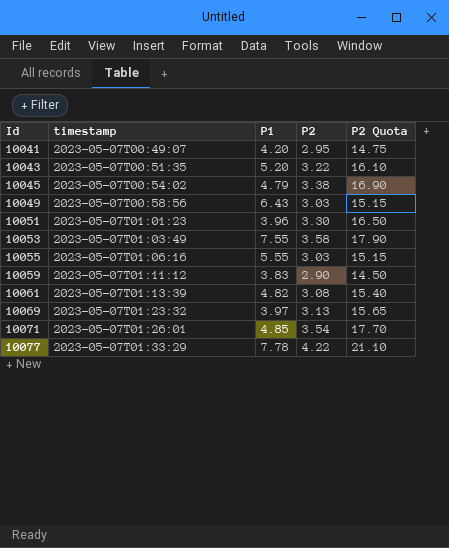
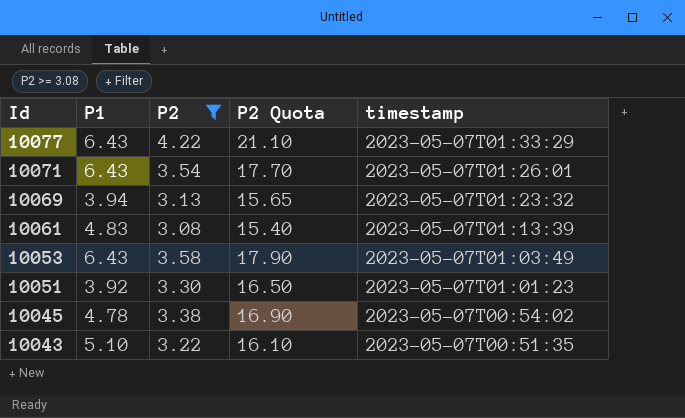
filter: none -> P2 >= 3.08
row order: Id ascending -> Id descending
column timestamp | position: 2 -> 5
10077 | P1: 7.78 -> 6.43
10071 | P1: 4.85 -> 6.43
10069 | P1: 3.97 -> 3.94
10061 | P1: 4.82 -> 4.83
10053 | P1: 7.55 -> 6.43
10051 | P1: 3.96 -> 3.92
10045 | P1: 4.79 -> 4.78
10043 | P1: 5.20 -> 5.10

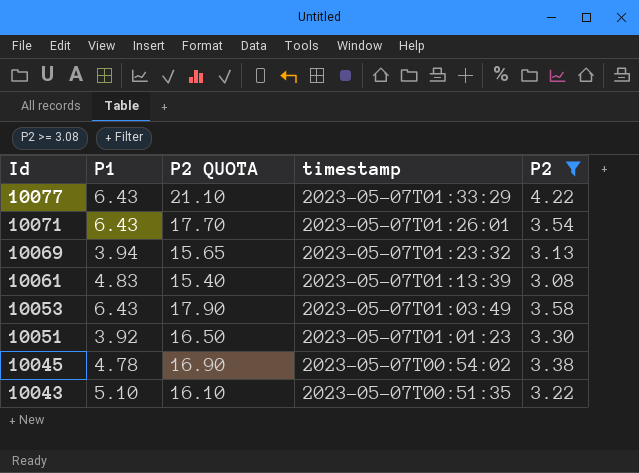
column name: P2 Quota -> P2 QUOTA
column P2 | position: 3 -> 5

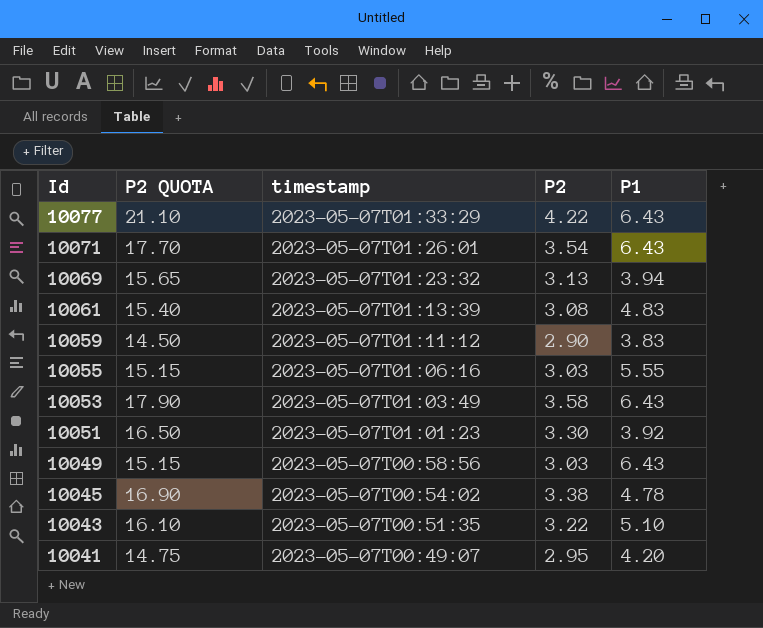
filter: P2 >= 3.08 -> none
column P1 | position: 2 -> 5

